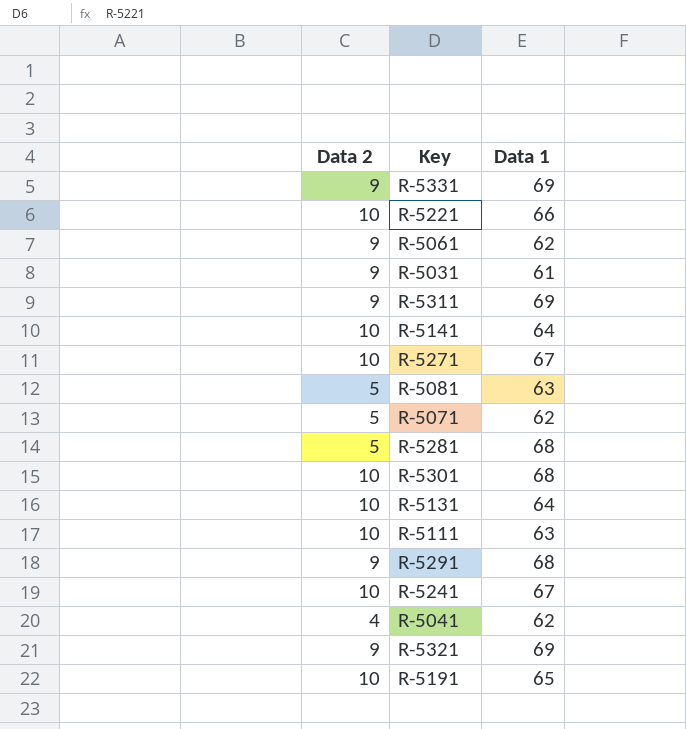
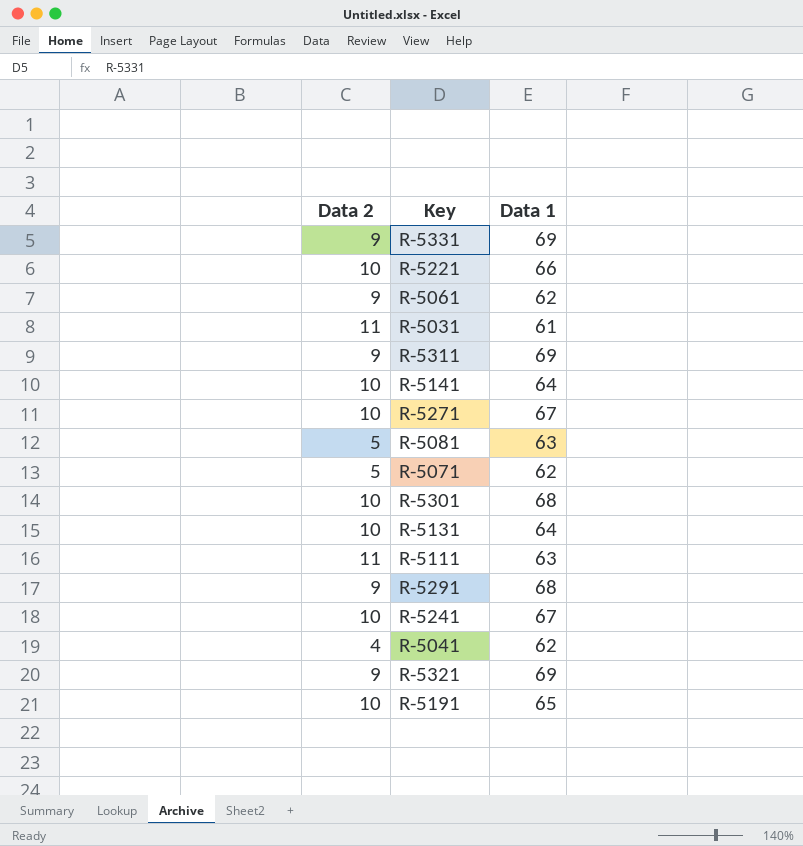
row R-5281: 5 | 68 -> none
R-5031 | Data 2: 9 -> 11
R-5111 | Data 2: 10 -> 11

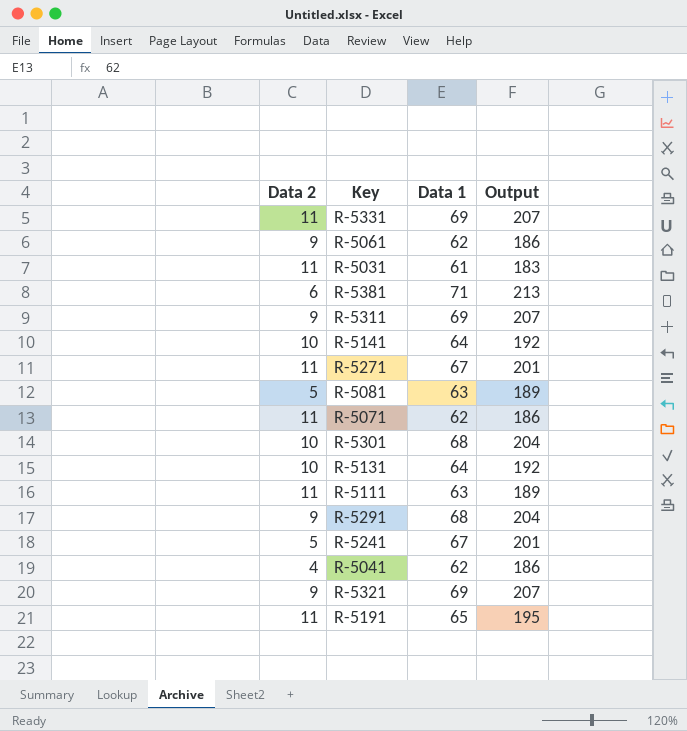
column Output | formula: none -> [Data 1] * 3
row R-5221: 10 | 66 -> none
R-5331 | Data 2: 9 -> 11
row R-5381: none -> 6 | 71 | 213
R-5271 | Data 2: 10 -> 11
R-5071 | Data 2: 5 -> 11
R-5241 | Data 2: 10 -> 5
R-5191 | Data 2: 10 -> 11

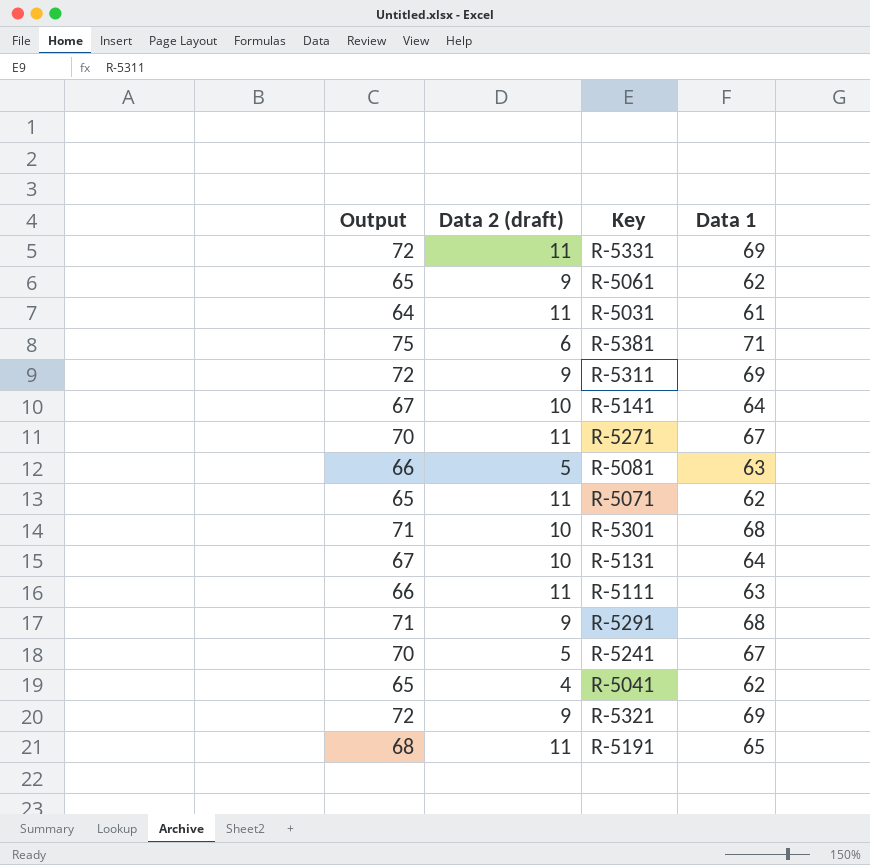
column Output | formula: [Data 1] * 3 -> [Data 1] * 1.05
column Output | position: 4 -> 1
column name: Data 2 -> Data 2 (draft)

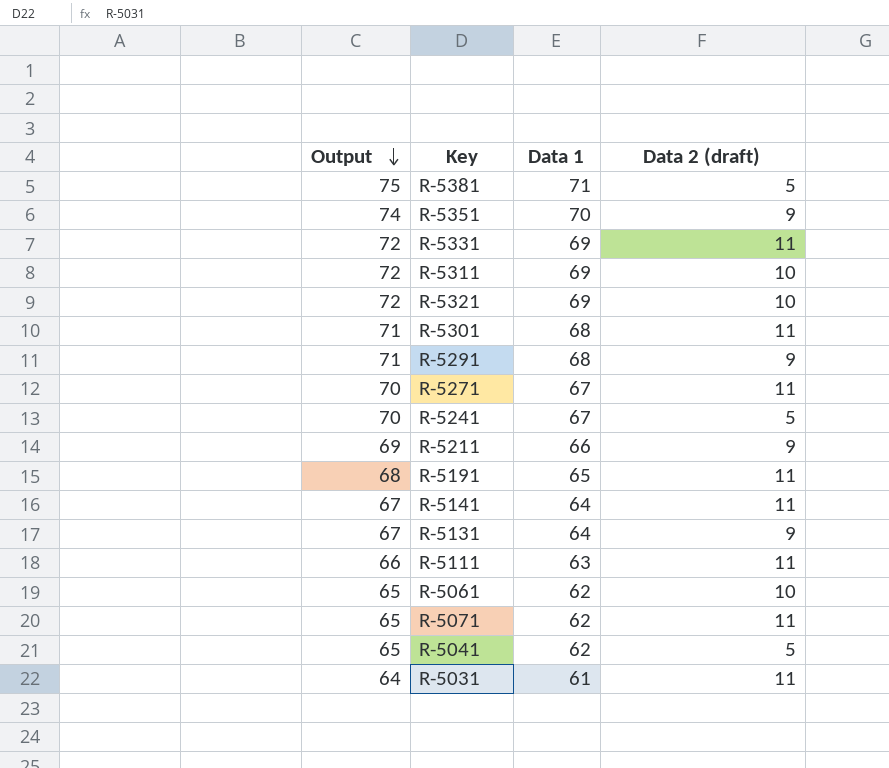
row order: none -> Output descending
column Data 2 (draft) | position: 2 -> 4
row R-5081: 66 | 5 | 63 -> none
R-5381 | Data 2 (draft): 6 -> 5
row R-5351: none -> 74 | 70 | 9
R-5311 | Data 2 (draft): 9 -> 10
R-5321 | Data 2 (draft): 9 -> 10
R-5301 | Data 2 (draft): 10 -> 11
row R-5211: none -> 69 | 66 | 9
R-5141 | Data 2 (draft): 10 -> 11
R-5131 | Data 2 (draft): 10 -> 9
R-5061 | Data 2 (draft): 9 -> 10
R-5041 | Data 2 (draft): 4 -> 5

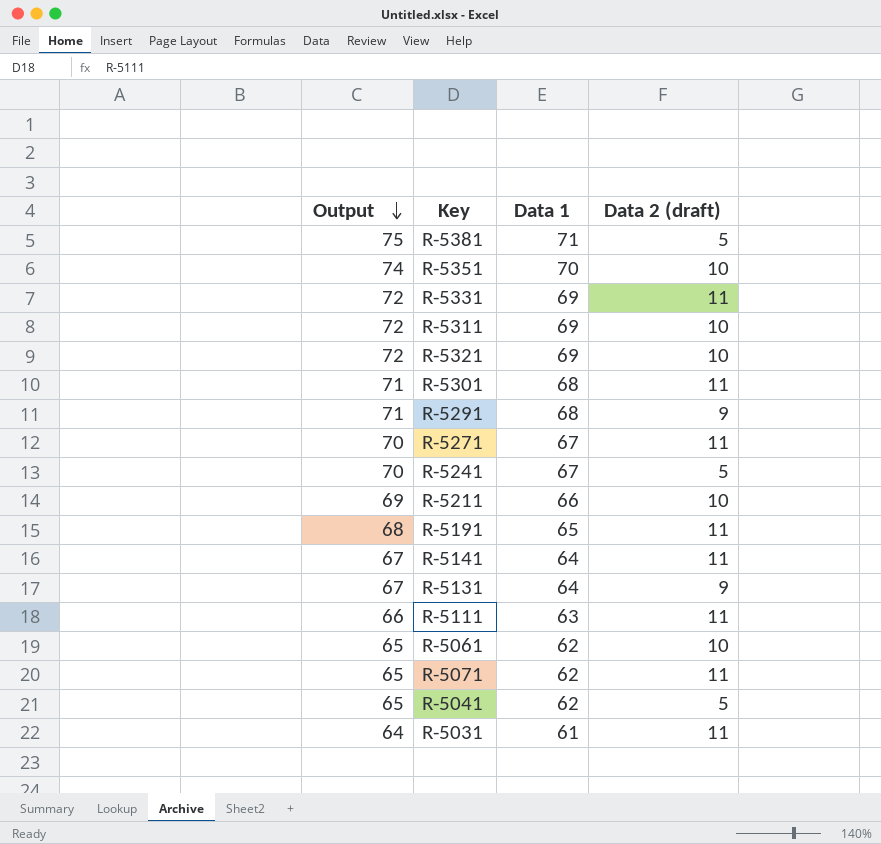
R-5351 | Data 2 (draft): 9 -> 10
R-5211 | Data 2 (draft): 9 -> 10

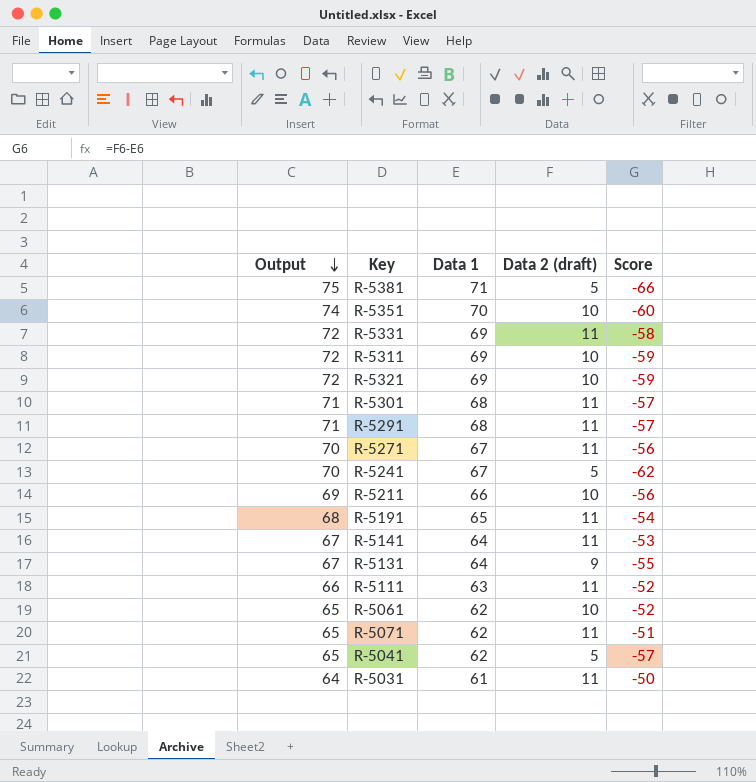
column Score | formula: none -> [Data 2 (draft)] - [Data 1]
R-5291 | Data 2 (draft): 9 -> 11

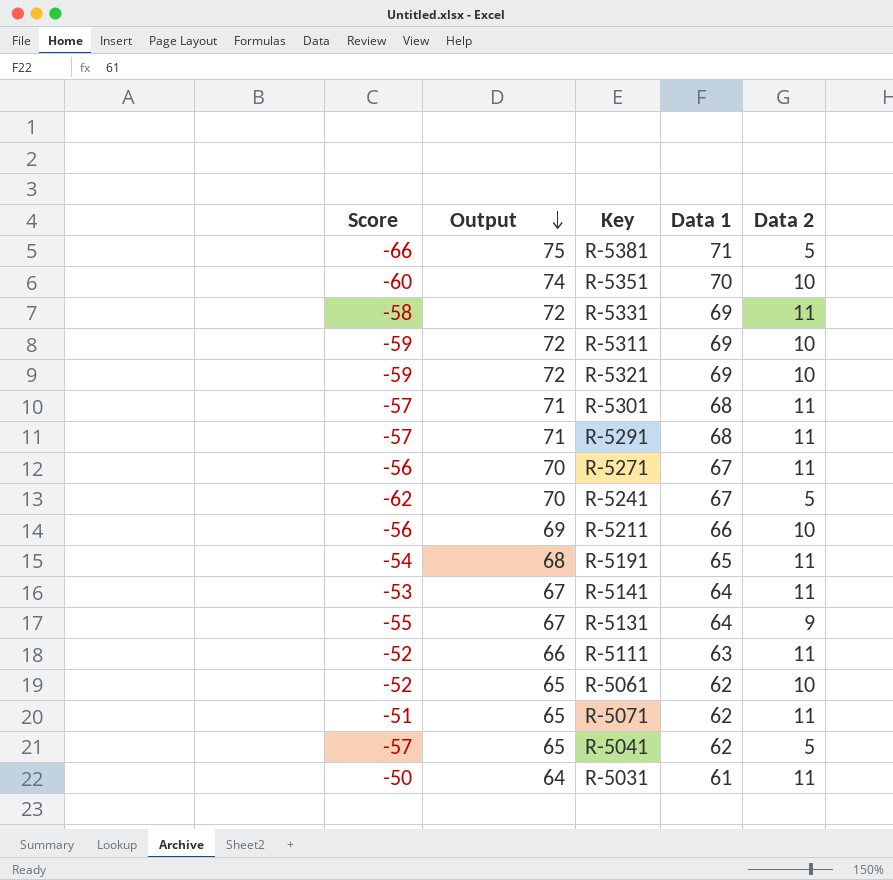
column Score | position: 5 -> 1
column name: Data 2 (draft) -> Data 2

